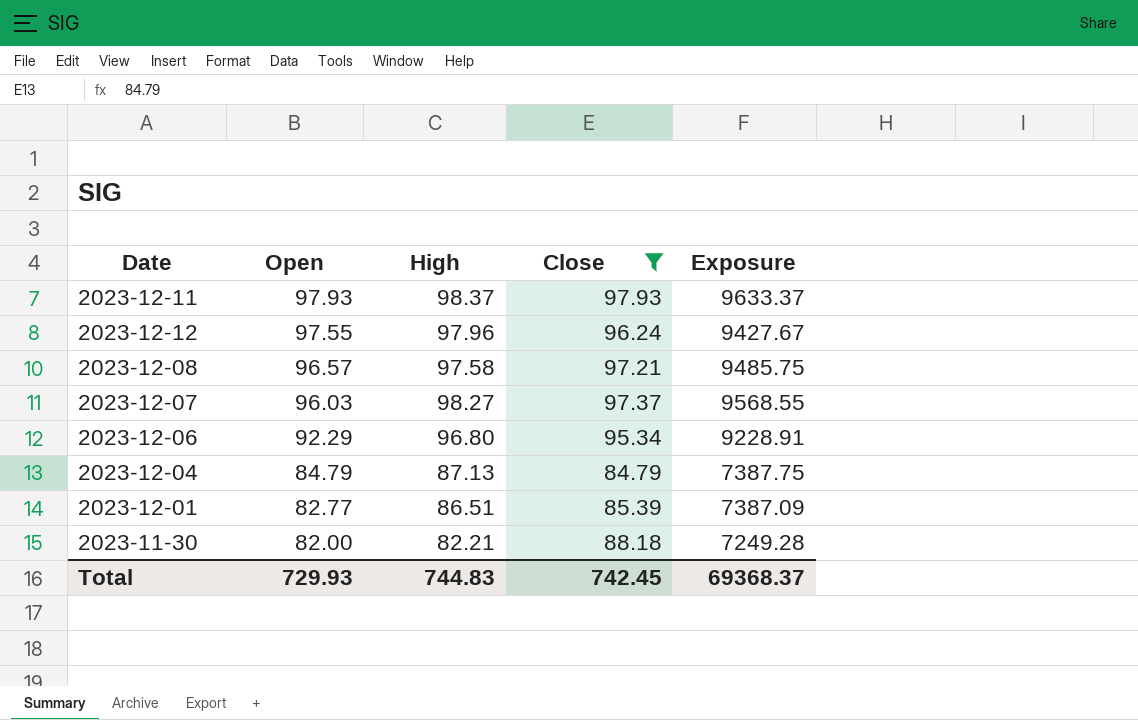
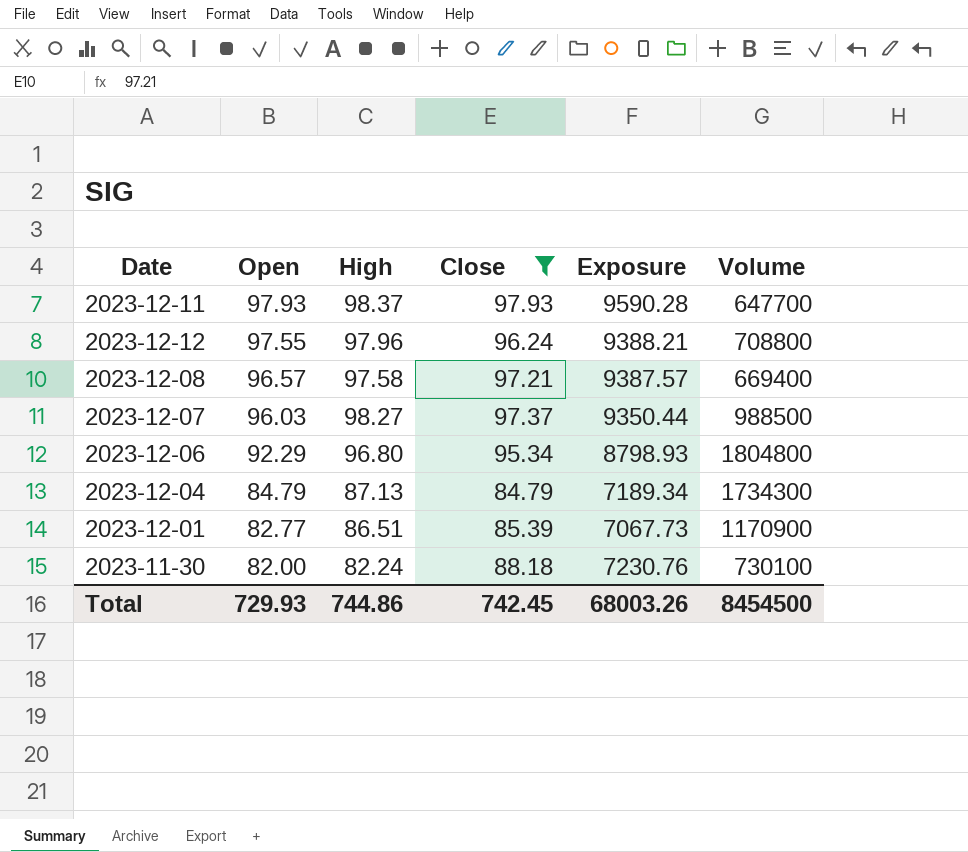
column Exposure | formula: [High] * [Close] -> [Open] * [Close]
column Volume | position: none -> 6
2023-11-30 | High: 82.21 -> 82.24
Total | High: 744.83 -> 744.86
Total | Exposure: 69368.37 -> 68003.26

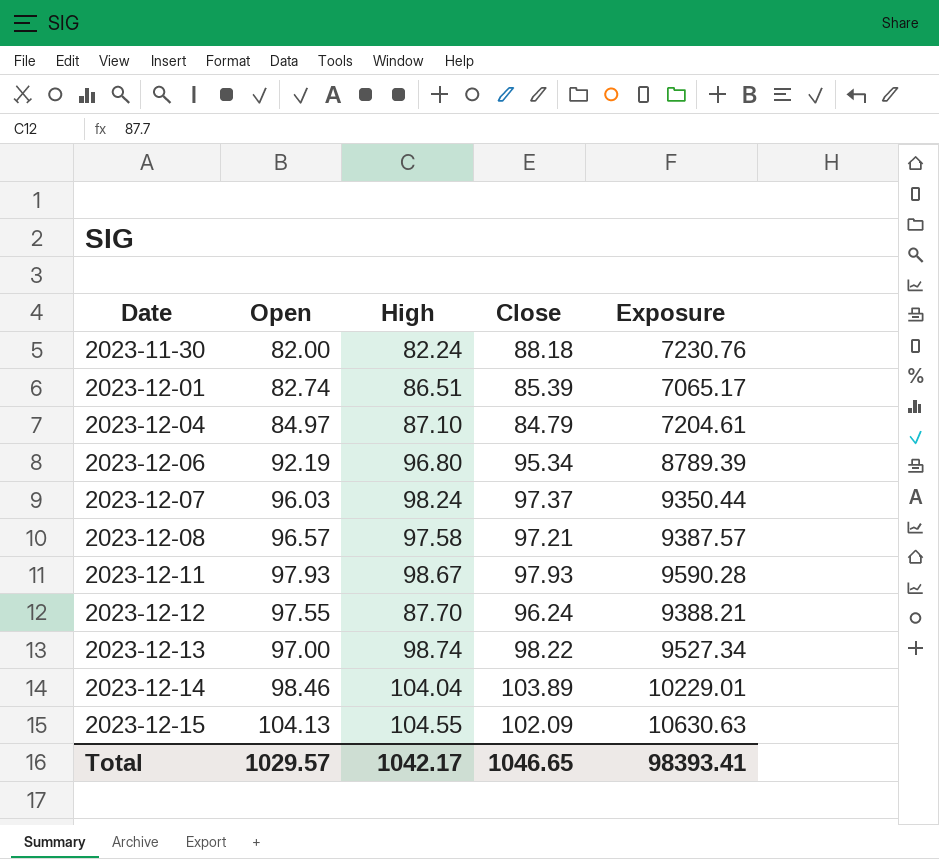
filter: Close <= 97.93 -> none
row order: Open descending -> Date ascending
column Volume | position: 6 -> none
2023-12-01 | Open: 82.77 -> 82.74
2023-12-01 | Exposure: 7067.73 -> 7065.17
2023-12-04 | Open: 84.79 -> 84.97
2023-12-04 | High: 87.13 -> 87.10
2023-12-04 | Exposure: 7189.34 -> 7204.61
2023-12-06 | Open: 92.29 -> 92.19
2023-12-06 | Exposure: 8798.93 -> 8789.39
2023-12-07 | High: 98.27 -> 98.24
2023-12-11 | High: 98.37 -> 98.67
2023-12-12 | High: 97.96 -> 87.70
Total | Open: 729.93 -> 1029.57
Total | High: 744.86 -> 1042.17
Total | Close: 742.45 -> 1046.65
Total | Exposure: 68003.26 -> 98393.41

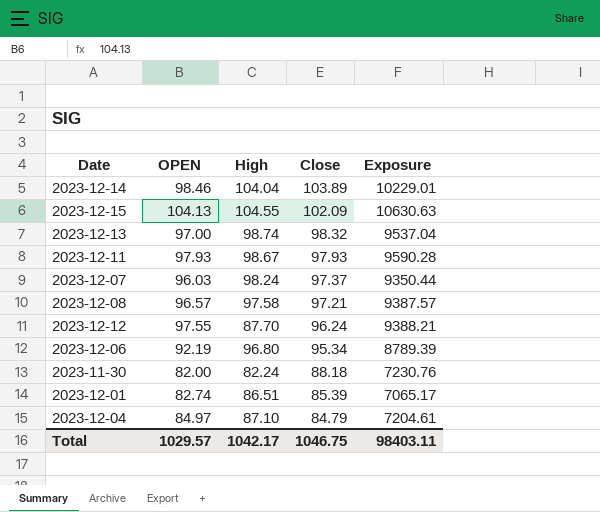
row order: Date ascending -> Close descending
column name: Open -> OPEN
2023-12-13 | Close: 98.22 -> 98.32
2023-12-13 | Exposure: 9527.34 -> 9537.04
Total | Close: 1046.65 -> 1046.75
Total | Exposure: 98393.41 -> 98403.11

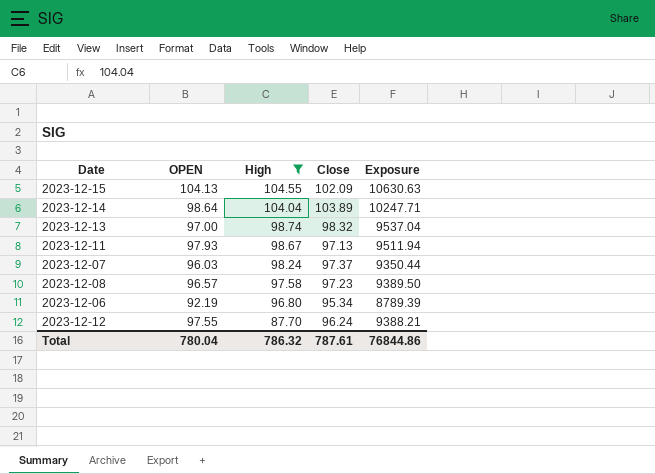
filter: none -> High >= 87.70
row order: Close descending -> High descending
2023-12-14 | OPEN: 98.46 -> 98.64
2023-12-14 | Exposure: 10229.01 -> 10247.71
2023-12-11 | Close: 97.93 -> 97.13
2023-12-11 | Exposure: 9590.28 -> 9511.94
2023-12-08 | Close: 97.21 -> 97.23
2023-12-08 | Exposure: 9387.57 -> 9389.50
Total | OPEN: 1029.57 -> 780.04
Total | High: 1042.17 -> 786.32
Total | Close: 1046.75 -> 787.61
Total | Exposure: 98403.11 -> 76844.86

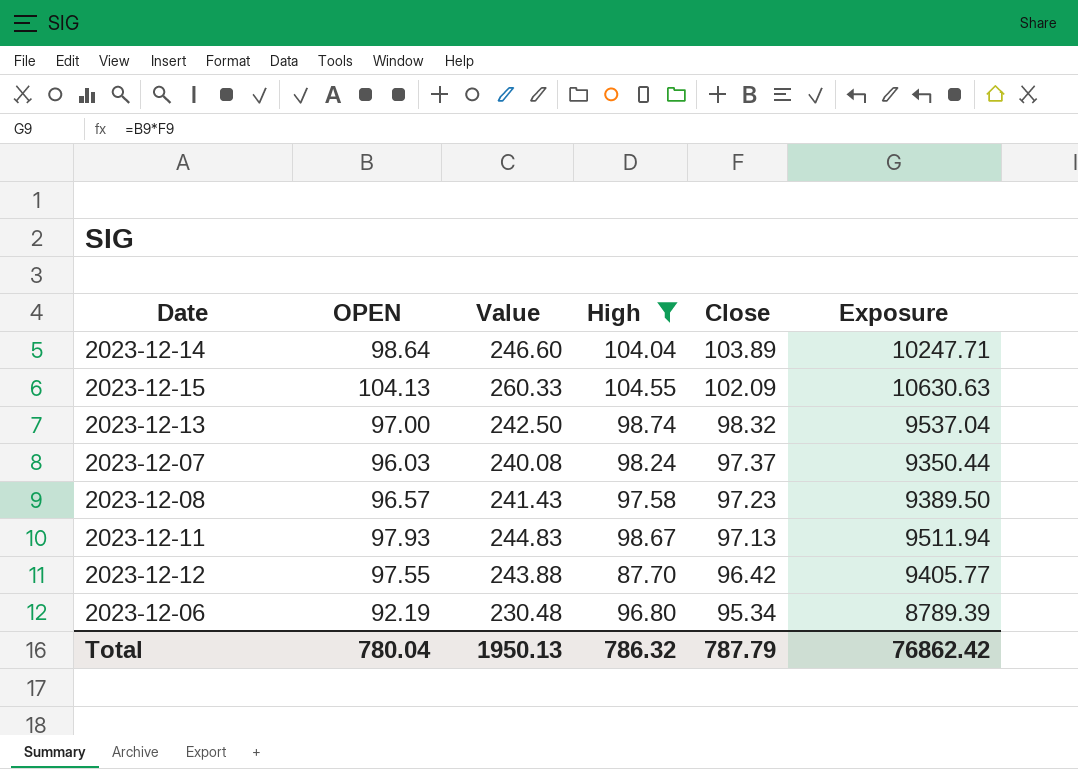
row order: High descending -> Close descending
column Value | formula: none -> [OPEN] * 2.5
2023-12-12 | Close: 96.24 -> 96.42
2023-12-12 | Exposure: 9388.21 -> 9405.77
Total | Close: 787.61 -> 787.79
Total | Exposure: 76844.86 -> 76862.42

